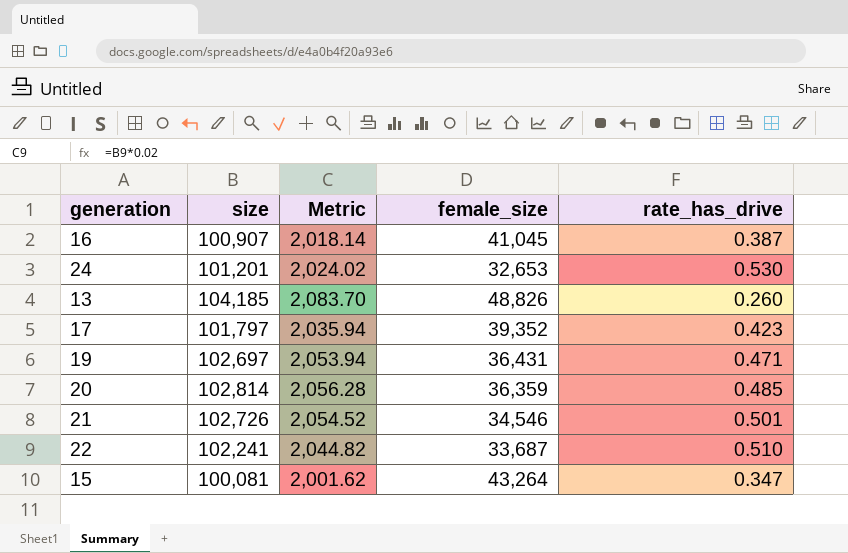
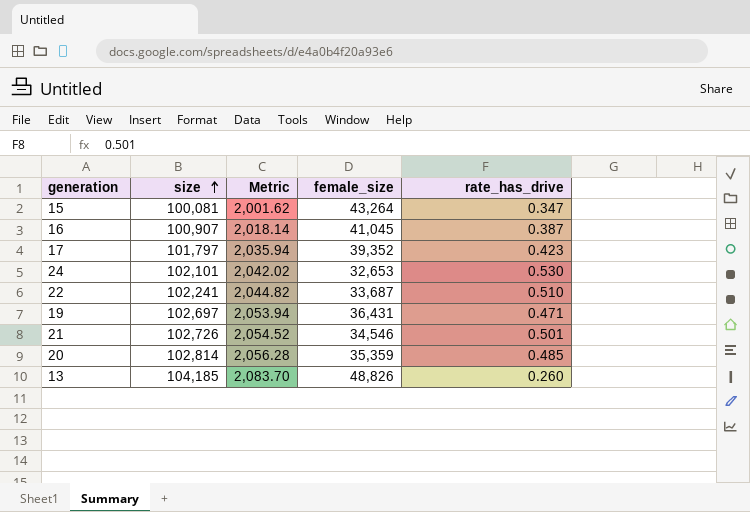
row order: none -> size ascending
24 | size: 101,201 -> 102,101
24 | Metric: 2,024.02 -> 2,042.02
20 | female_size: 36,359 -> 35,359

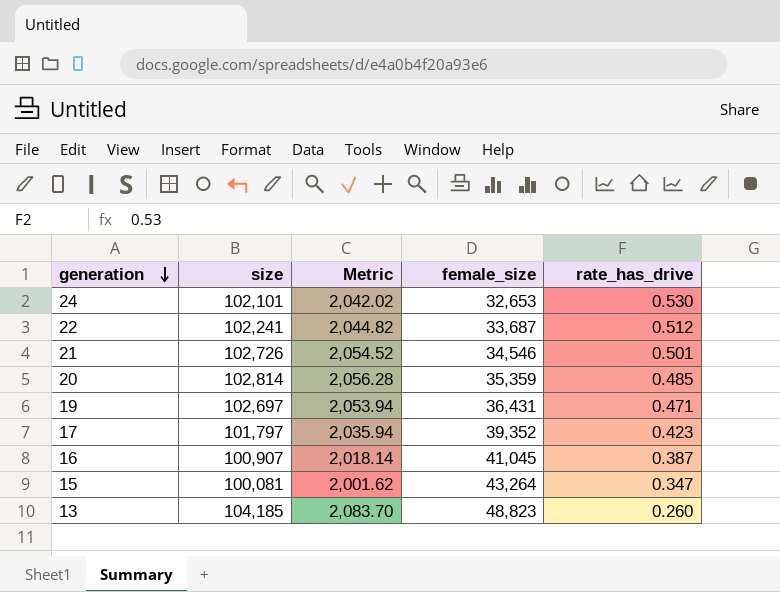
row order: size ascending -> generation descending
22 | rate_has_drive: 0.510 -> 0.512
13 | female_size: 48,826 -> 48,823

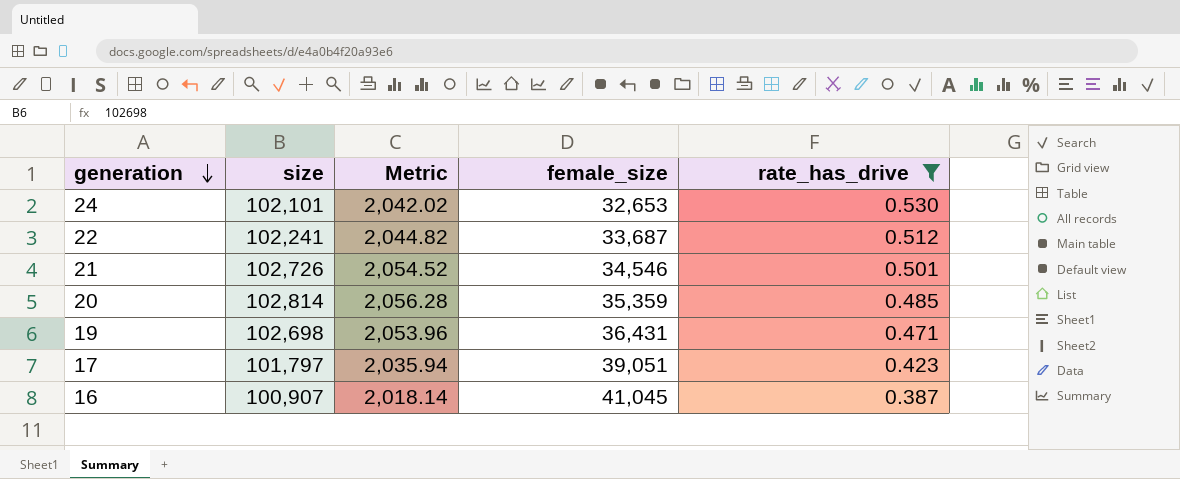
filter: none -> rate_has_drive >= 0.387
19 | size: 102,697 -> 102,698
19 | Metric: 2,053.94 -> 2,053.96
17 | female_size: 39,352 -> 39,051

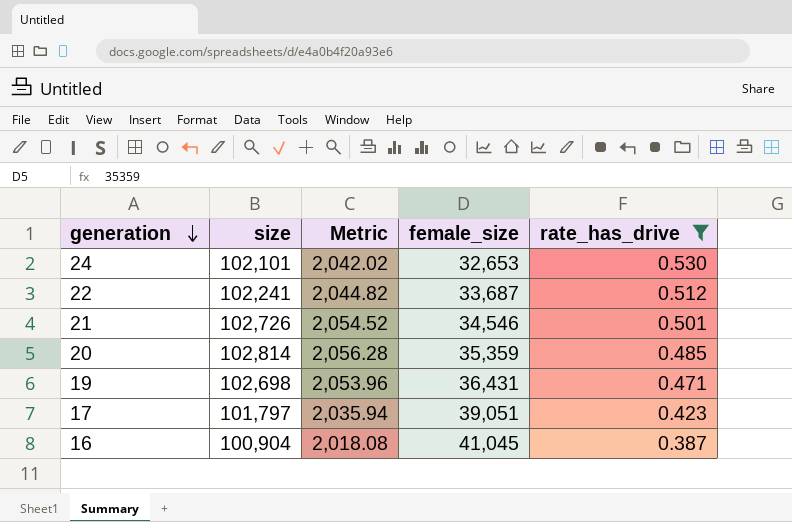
16 | size: 100,907 -> 100,904
16 | Metric: 2,018.14 -> 2,018.08

